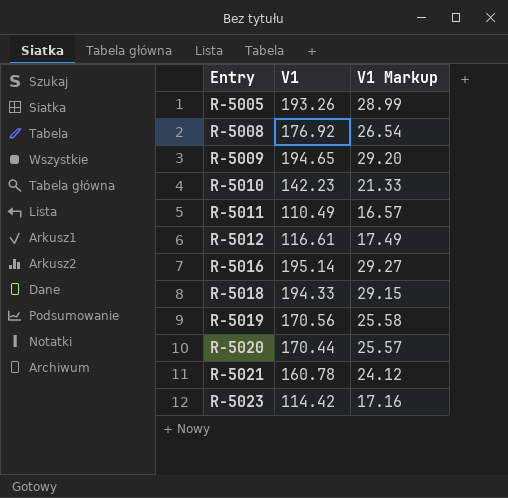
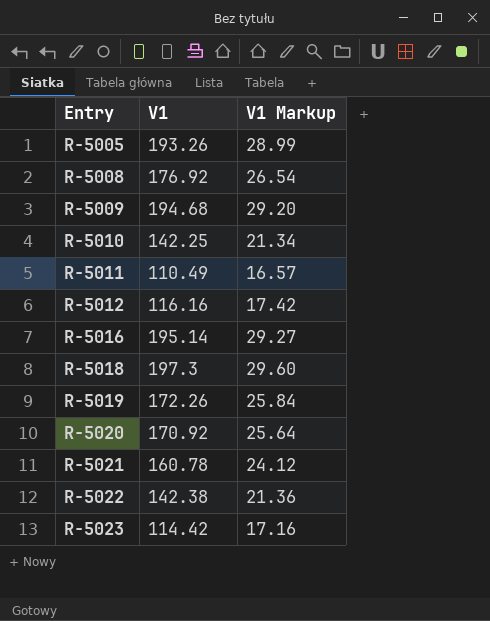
R-5009 | V1: 194.65 -> 194.68
R-5010 | V1: 142.23 -> 142.25
R-5010 | V1 Markup: 21.33 -> 21.34
R-5012 | V1: 116.61 -> 116.16
R-5012 | V1 Markup: 17.49 -> 17.42
R-5018 | V1: 194.33 -> 197.3
R-5018 | V1 Markup: 29.15 -> 29.60
R-5019 | V1: 170.56 -> 172.26
R-5019 | V1 Markup: 25.58 -> 25.84
R-5020 | V1: 170.44 -> 170.92
R-5020 | V1 Markup: 25.57 -> 25.64
row R-5022: none -> 142.38 | 21.36

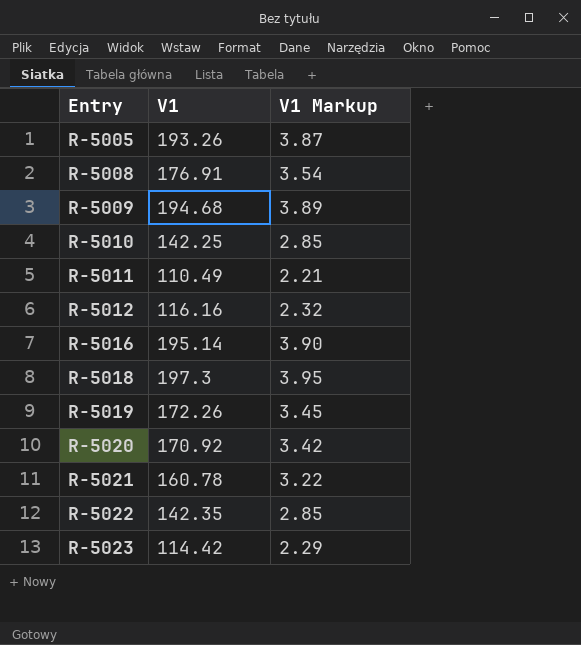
column V1 Markup | formula: [V1] * 0.15 -> [V1] * 0.02
R-5008 | V1: 176.92 -> 176.91
R-5022 | V1: 142.38 -> 142.35

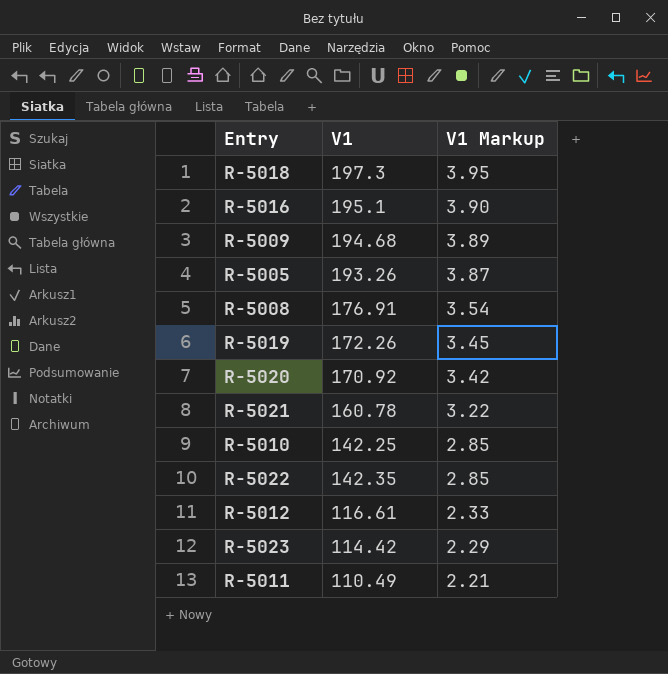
row order: Entry ascending -> V1 Markup descending
R-5016 | V1: 195.14 -> 195.1
R-5012 | V1: 116.16 -> 116.61
R-5012 | V1 Markup: 2.32 -> 2.33

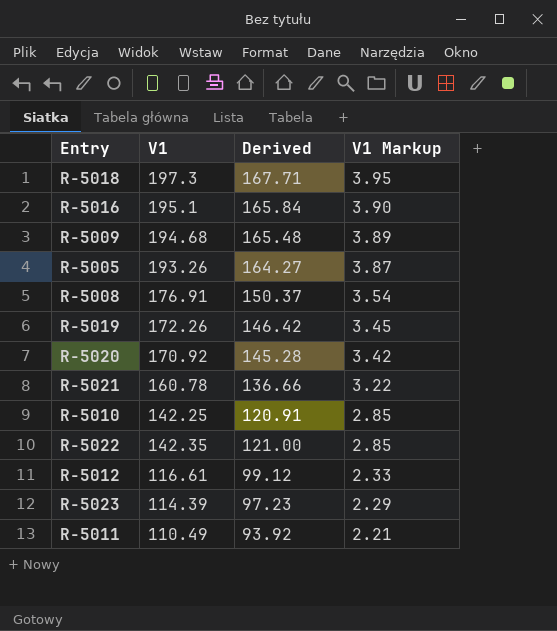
column Derived | formula: none -> [V1] * 0.85
R-5023 | V1: 114.42 -> 114.39

